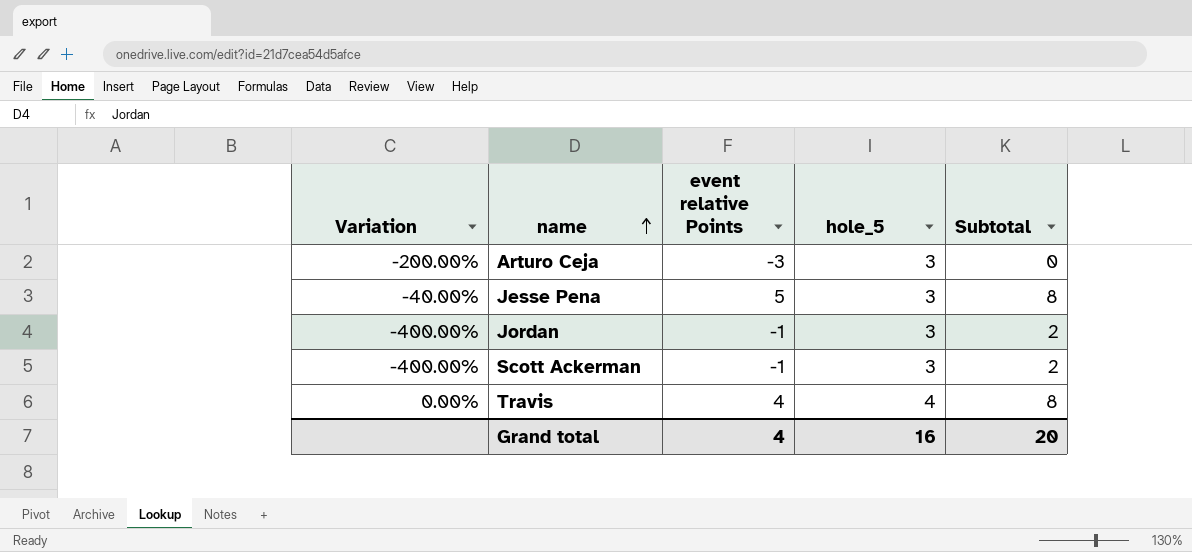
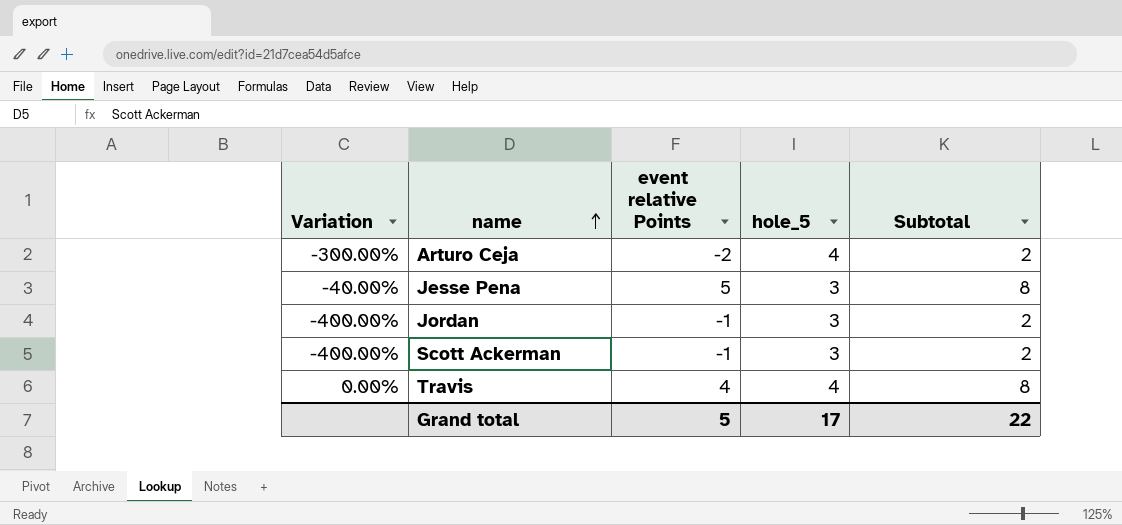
Arturo Ceja | Variation: -200.00% -> -300.00%
Arturo Ceja | event relative Points: -3 -> -2
Arturo Ceja | hole_5: 3 -> 4
Arturo Ceja | Subtotal: 0 -> 2
Grand total | event relative Points: 4 -> 5
Grand total | hole_5: 16 -> 17
Grand total | Subtotal: 20 -> 22

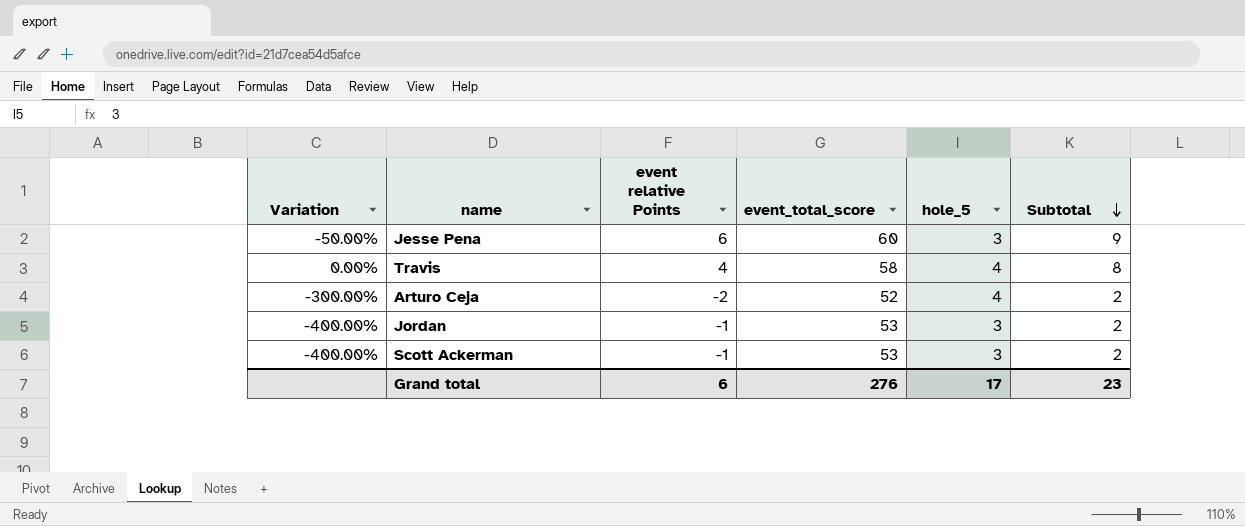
row order: name ascending -> Subtotal descending
column event_total_score | position: none -> 4
Jesse Pena | Variation: -40.00% -> -50.00%
Jesse Pena | event relative Points: 5 -> 6
Jesse Pena | Subtotal: 8 -> 9
Grand total | event relative Points: 5 -> 6
Grand total | Subtotal: 22 -> 23

